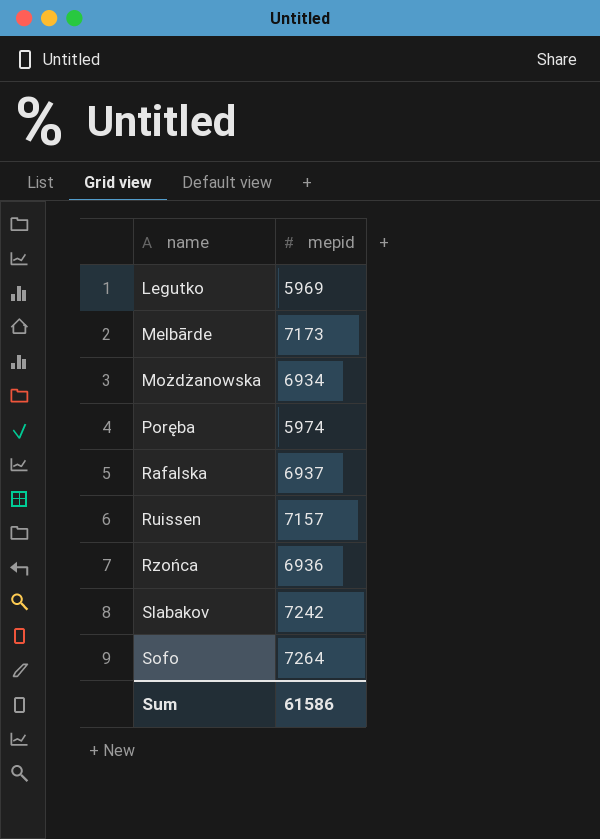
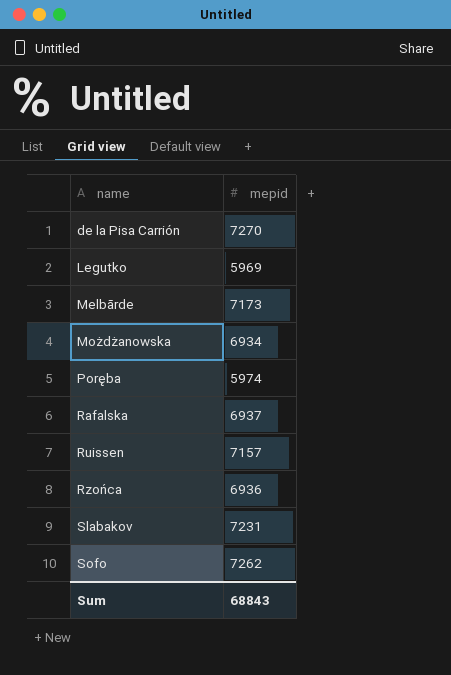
row de la Pisa Carrión: none -> 7270
Slabakov | mepid: 7242 -> 7231
Sofo | mepid: 7264 -> 7262
Sum | mepid: 61586 -> 68843

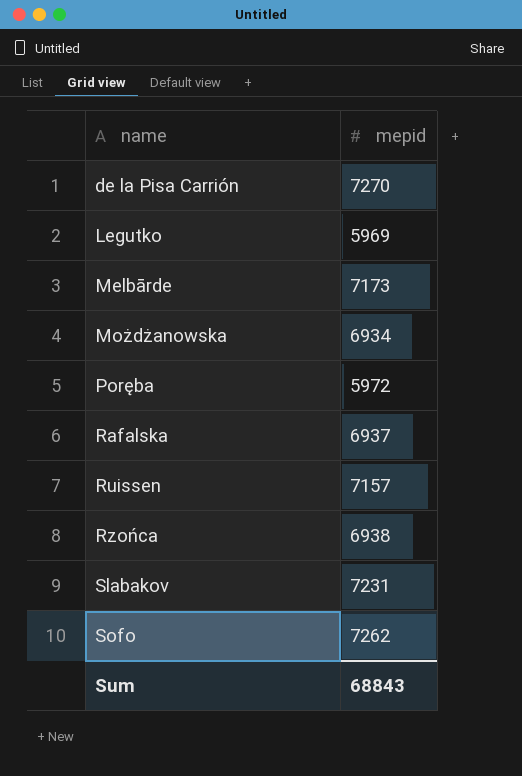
Poręba | mepid: 5974 -> 5972
Rzońca | mepid: 6936 -> 6938

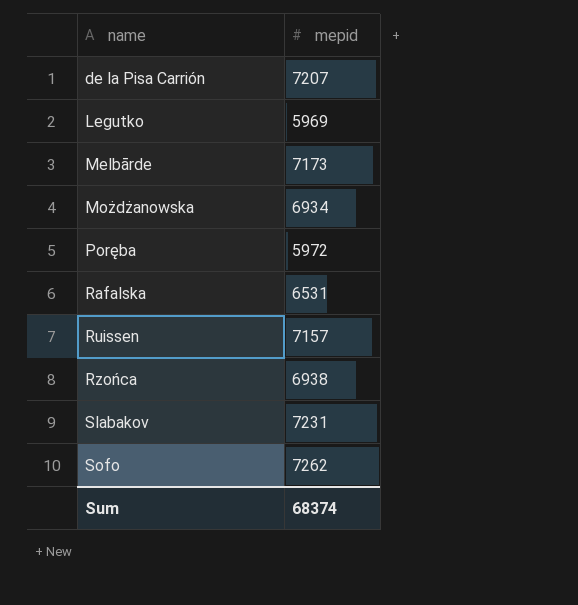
de la Pisa Carrión | mepid: 7270 -> 7207
Rafalska | mepid: 6937 -> 6531
Sum | mepid: 68843 -> 68374

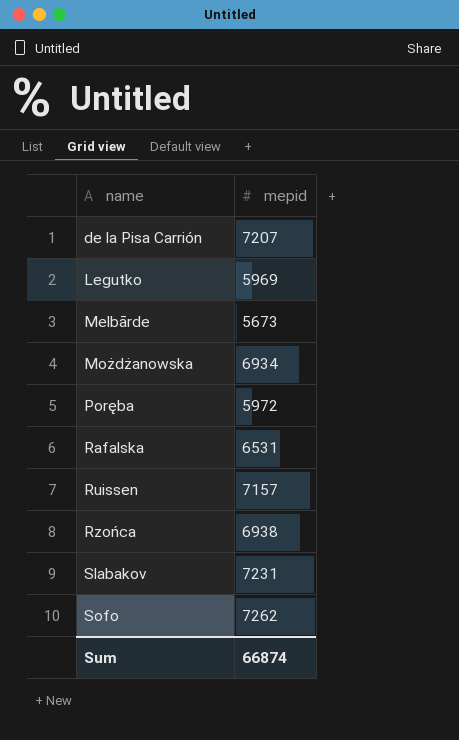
Melbārde | mepid: 7173 -> 5673
Sum | mepid: 68374 -> 66874

